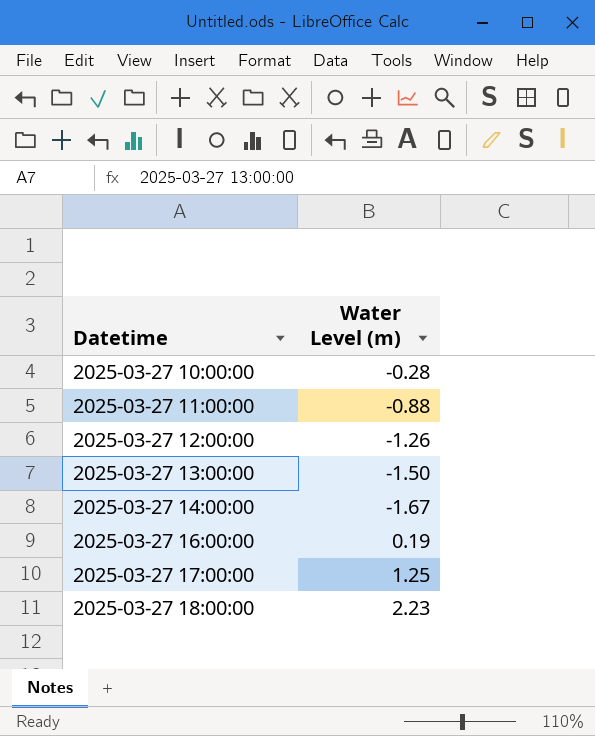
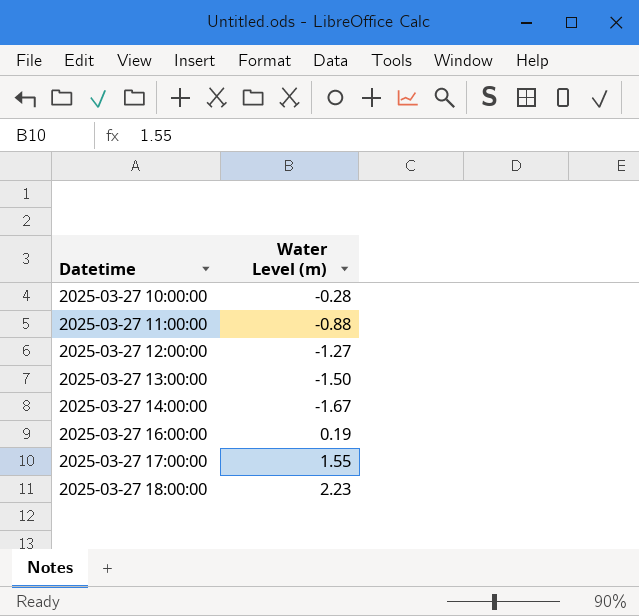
2025-03-27 12:00:00 | Water Level (m): -1.26 -> -1.27
2025-03-27 17:00:00 | Water Level (m): 1.25 -> 1.55

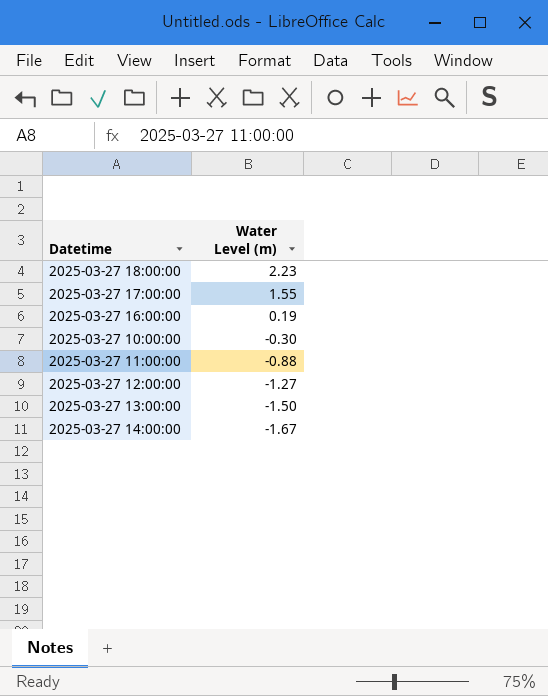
row order: Datetime ascending -> Water Level (m) descending
2025-03-27 10:00:00 | Water Level (m): -0.28 -> -0.30

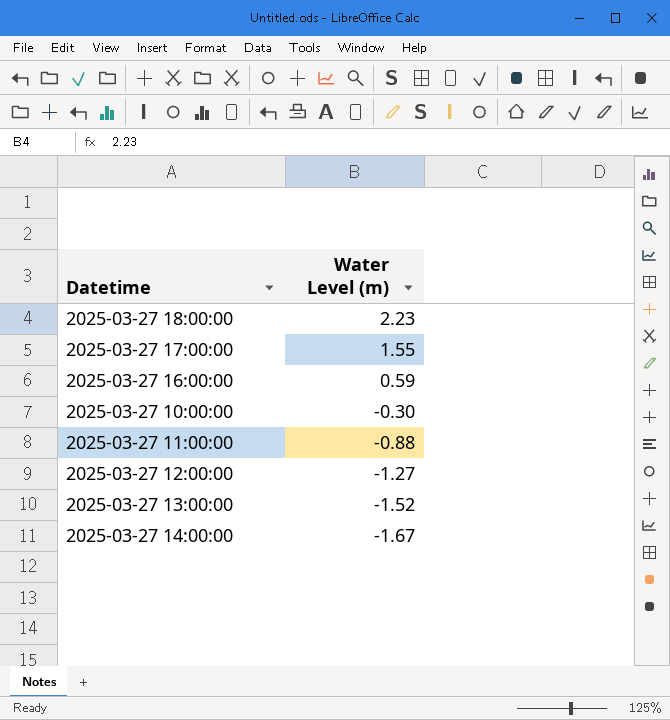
2025-03-27 16:00:00 | Water Level (m): 0.19 -> 0.59
2025-03-27 13:00:00 | Water Level (m): -1.50 -> -1.52

